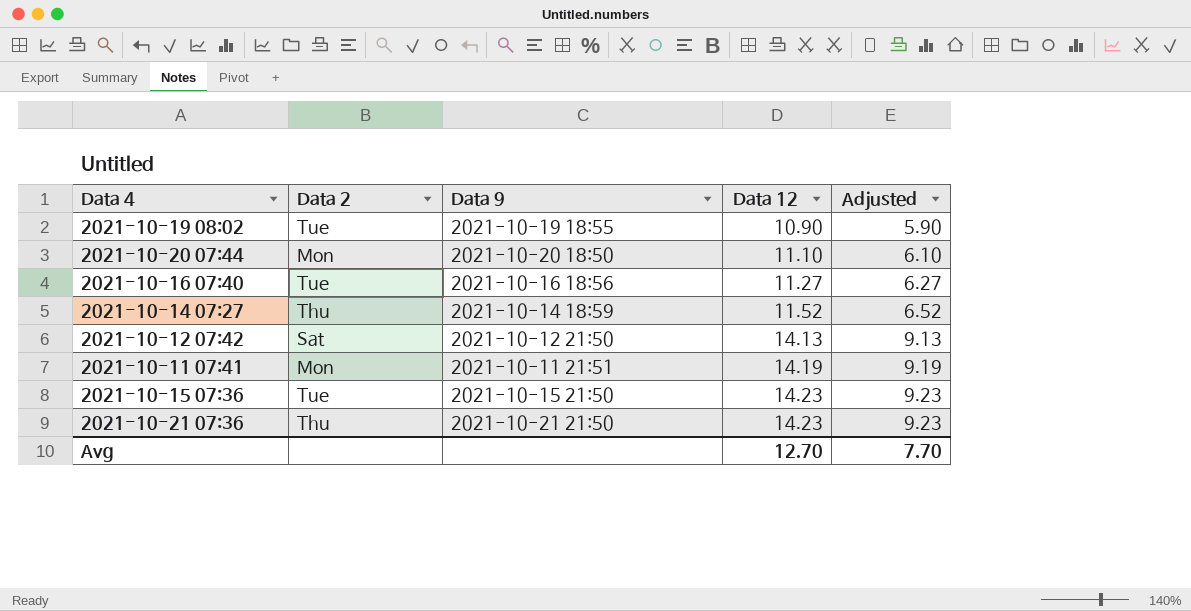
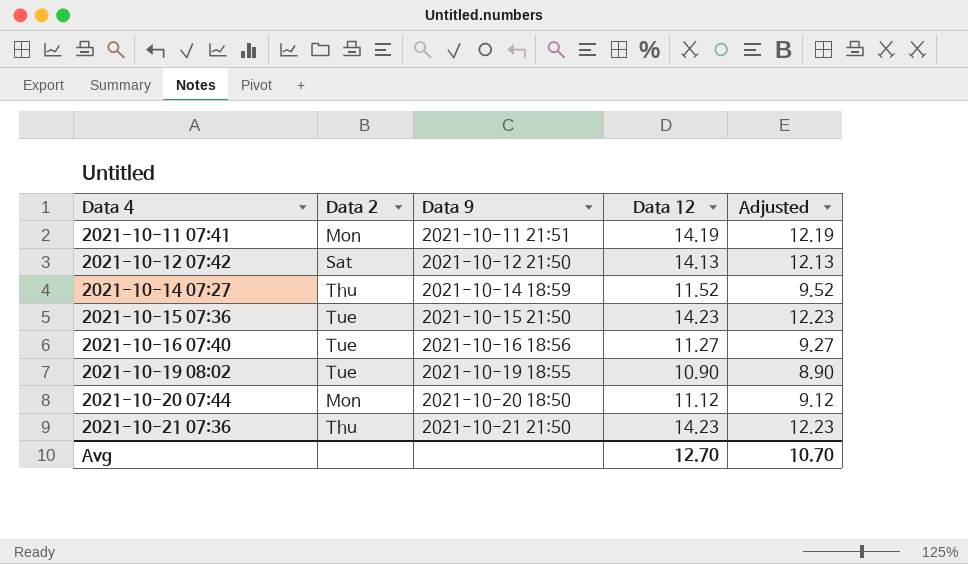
row order: Data 12 ascending -> Data 4 ascending
column Adjusted | formula: [Data 12] - 5 -> [Data 12] - 2
2021-10-20 07:44 | Data 12: 11.10 -> 11.12
Avg | Adjusted: 7.70 -> 10.70

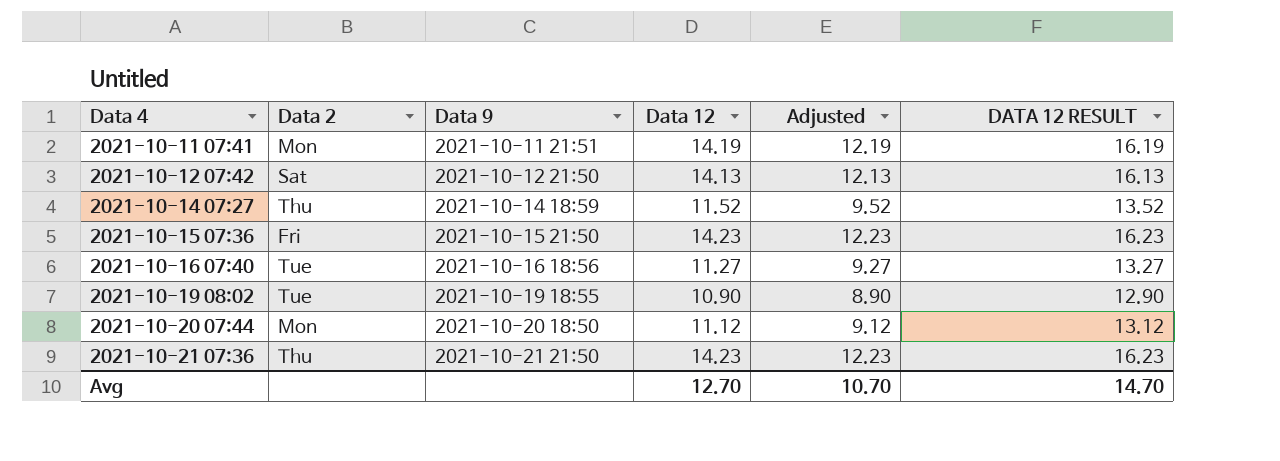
column DATA 12 RESULT | formula: none -> [Data 12] + 2
2021-10-15 07:36 | Data 2: Tue -> Fri

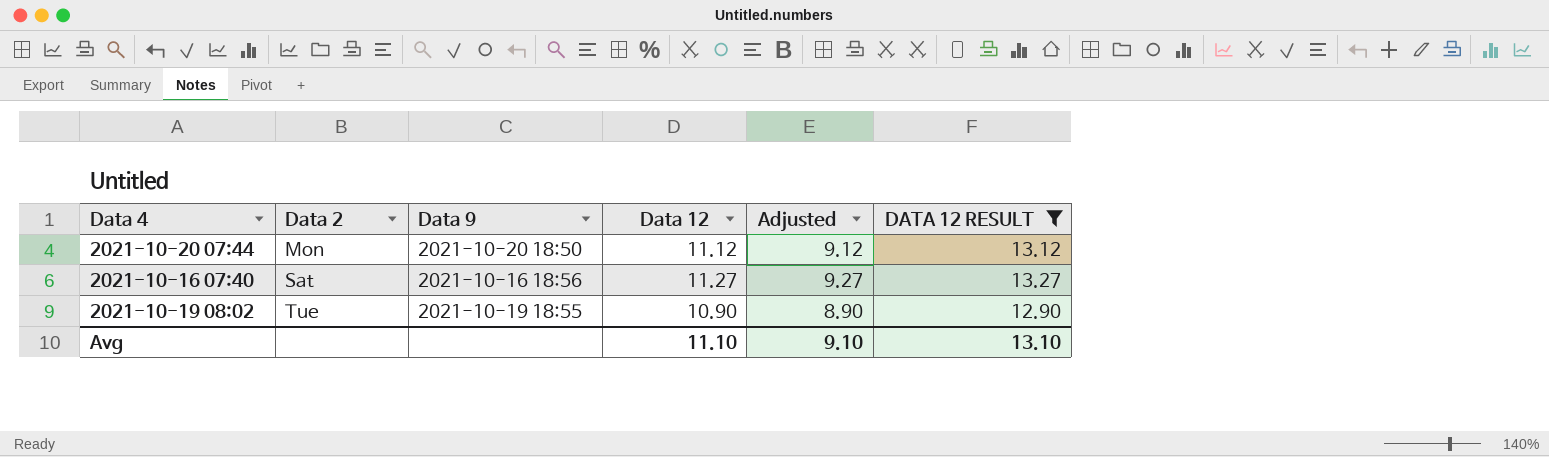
filter: none -> DATA 12 RESULT <= 13.27
row order: Data 4 ascending -> Data 2 ascending
2021-10-16 07:40 | Data 2: Tue -> Sat
Avg | Data 12: 12.70 -> 11.10
Avg | Adjusted: 10.70 -> 9.10
Avg | DATA 12 RESULT: 14.70 -> 13.10

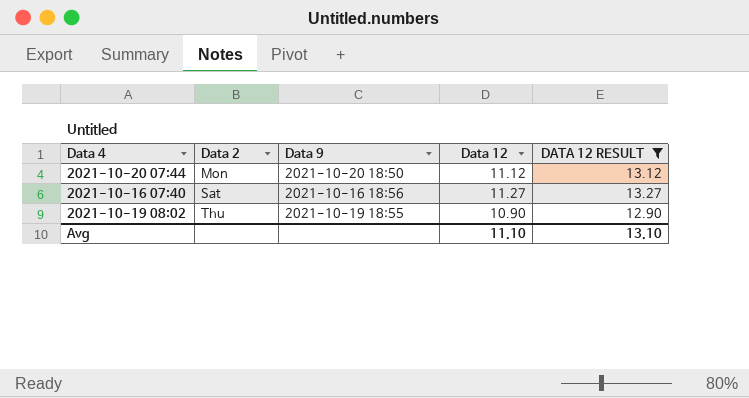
column Adjusted | formula: [Data 12] - 2 -> none
2021-10-19 08:02 | Data 2: Tue -> Thu

